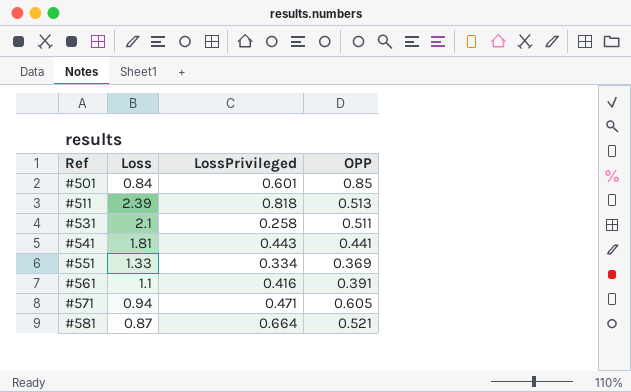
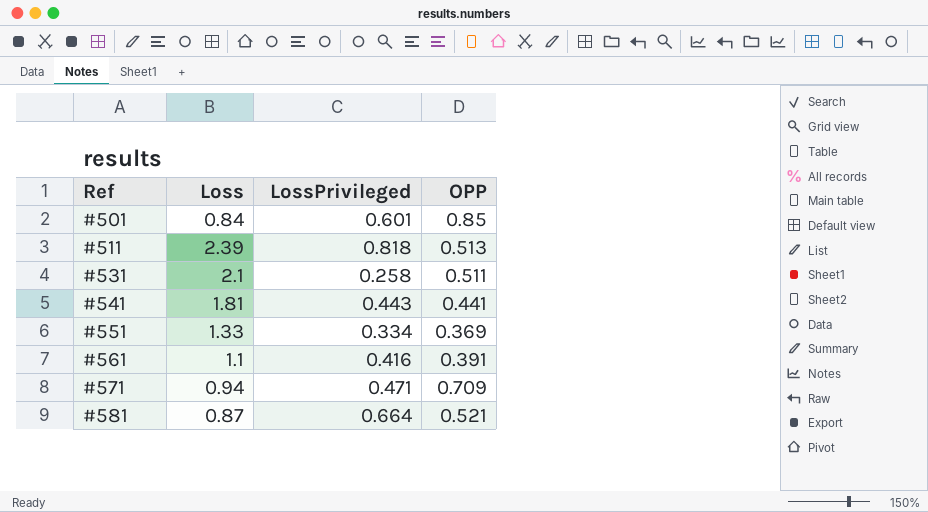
#571 | OPP: 0.605 -> 0.709

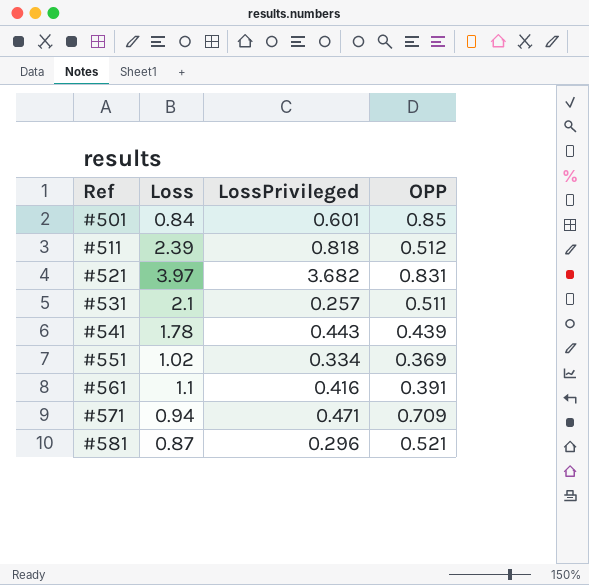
#511 | OPP: 0.513 -> 0.512
row #521: none -> 3.97 | 3.682 | 0.831
#531 | LossPrivileged: 0.258 -> 0.257
#541 | Loss: 1.81 -> 1.78
#541 | OPP: 0.441 -> 0.439
#551 | Loss: 1.33 -> 1.02
#581 | LossPrivileged: 0.664 -> 0.296

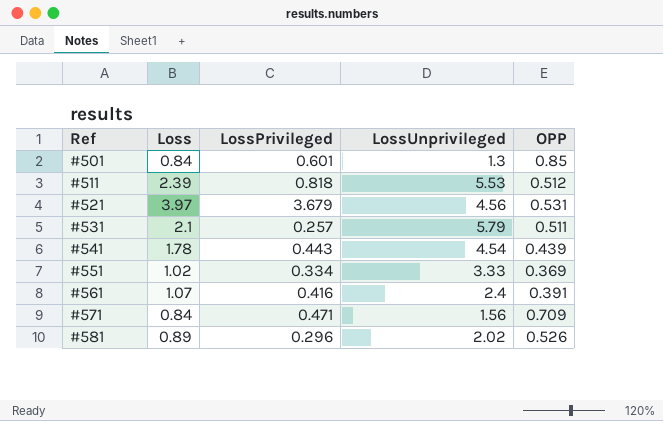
column LossUnprivileged | position: none -> 4
#521 | LossPrivileged: 3.682 -> 3.679
#521 | OPP: 0.831 -> 0.531
#561 | Loss: 1.1 -> 1.07
#571 | Loss: 0.94 -> 0.84
#581 | Loss: 0.87 -> 0.89
#581 | OPP: 0.521 -> 0.526

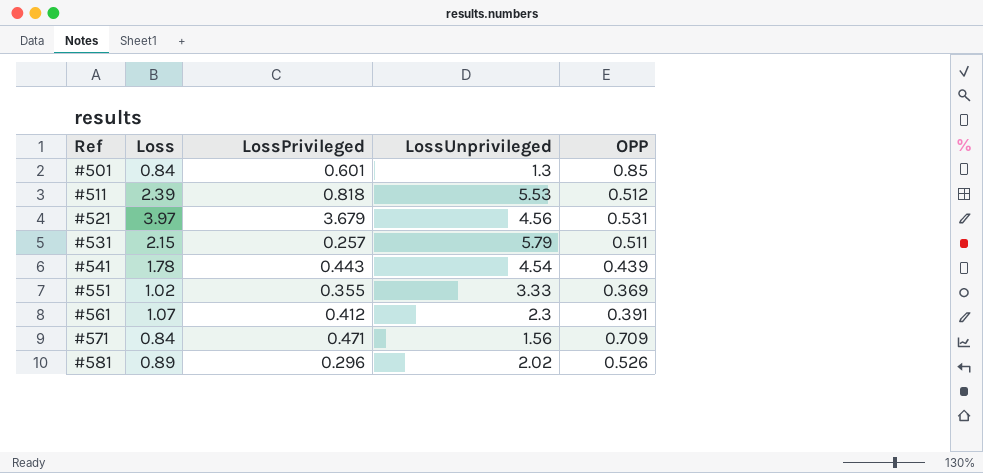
#531 | Loss: 2.1 -> 2.15
#551 | LossPrivileged: 0.334 -> 0.355
#561 | LossPrivileged: 0.416 -> 0.412
#561 | LossUnprivileged: 2.4 -> 2.3

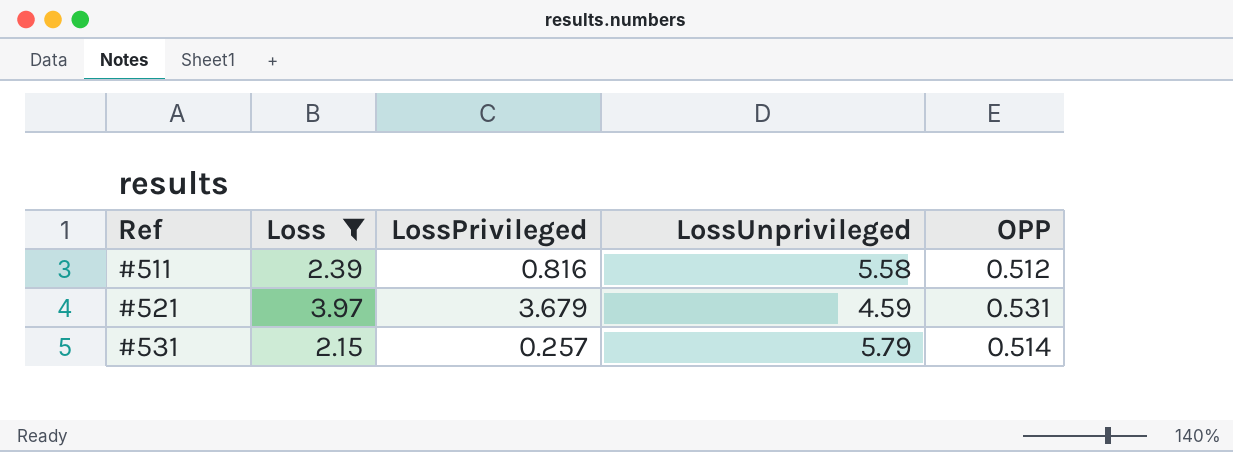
filter: none -> Loss >= 2.15
#511 | LossPrivileged: 0.818 -> 0.816
#511 | LossUnprivileged: 5.53 -> 5.58
#521 | LossUnprivileged: 4.56 -> 4.59
#531 | OPP: 0.511 -> 0.514

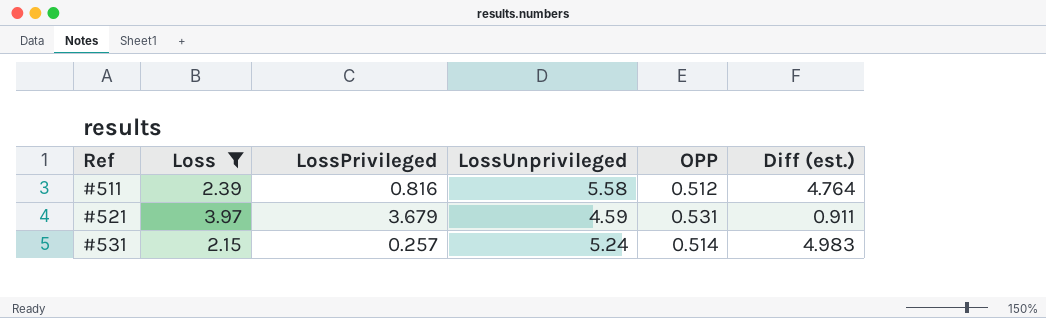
column Diff (est.) | formula: none -> [LossUnprivileged] - [LossPrivileged]
#531 | LossUnprivileged: 5.79 -> 5.24

